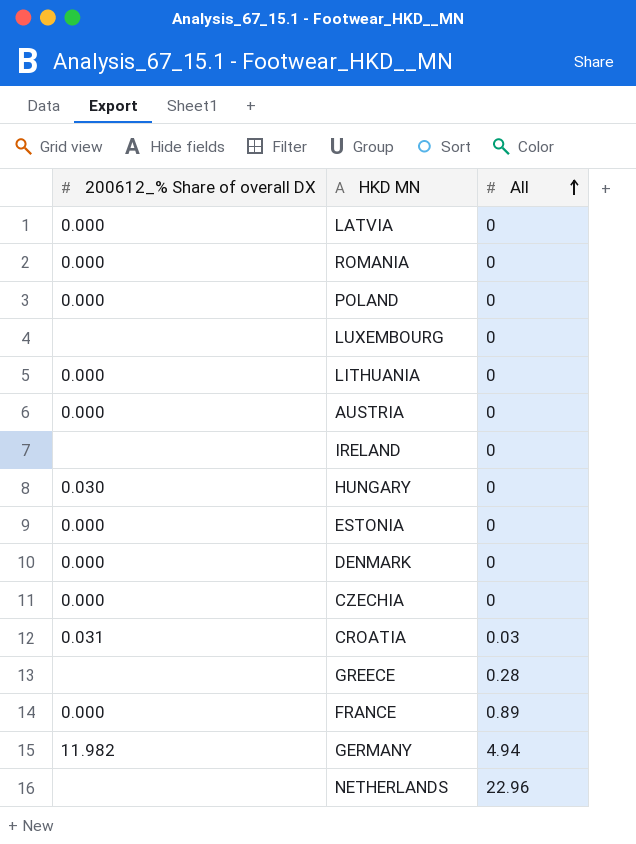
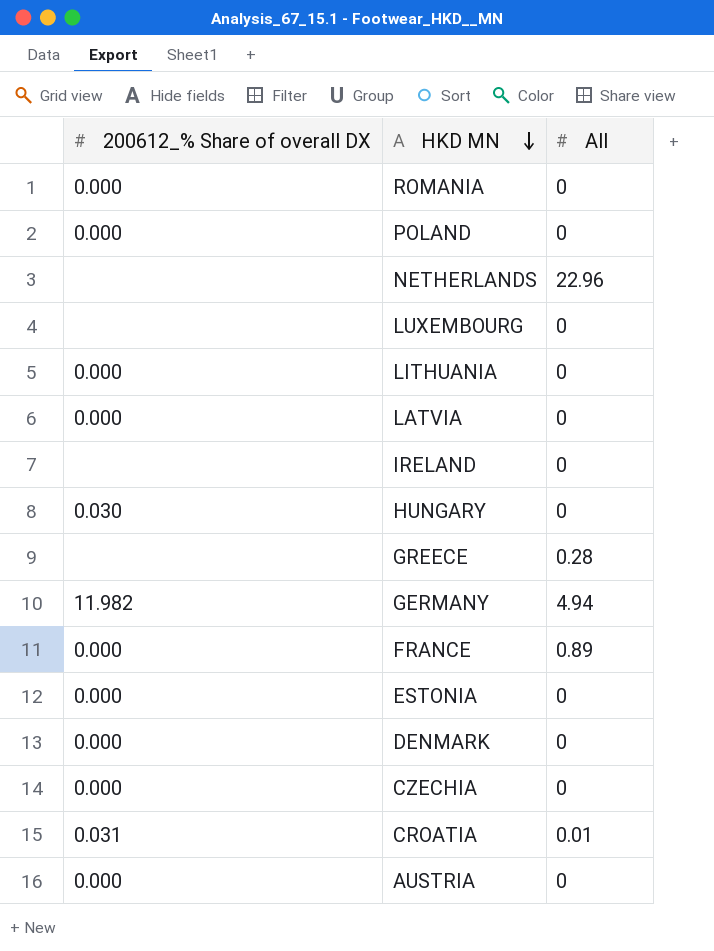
row order: All ascending -> HKD MN descending
CROATIA | All: 0.03 -> 0.01

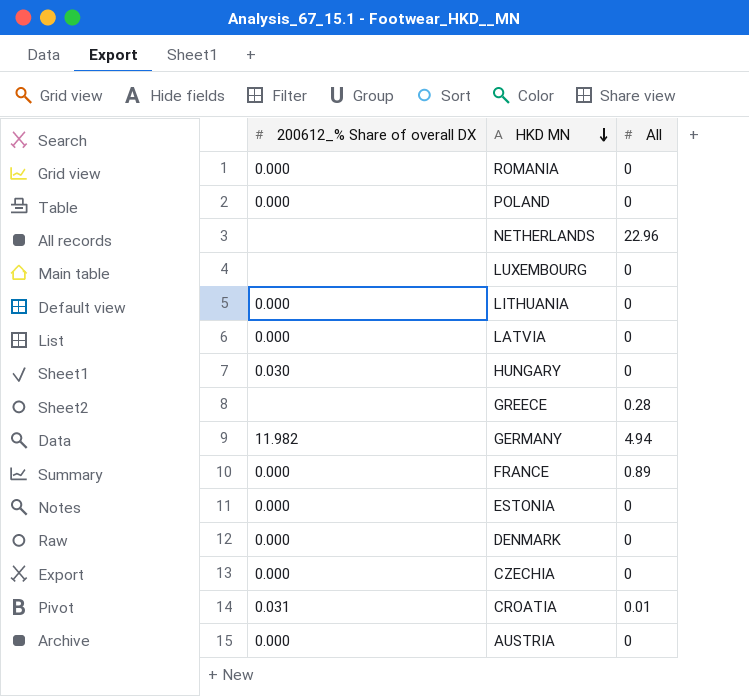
row IRELAND: none | 0 -> none

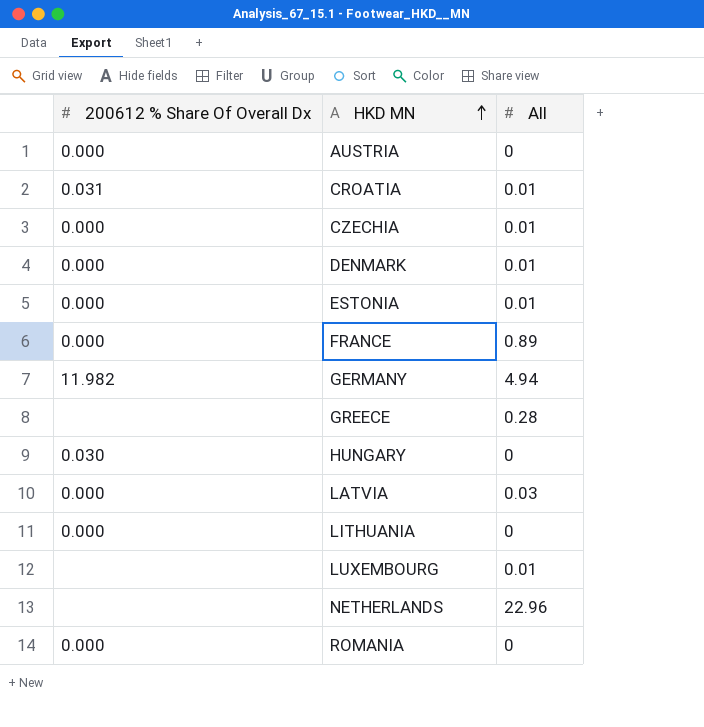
row order: HKD MN descending -> HKD MN ascending
column name: 200612_% Share of overall DX -> 200612 % Share Of Overall Dx
row POLAND: 0.000 | 0 -> none
CZECHIA | All: 0 -> 0.01
DENMARK | All: 0 -> 0.01
ESTONIA | All: 0 -> 0.01
LATVIA | All: 0 -> 0.03
LUXEMBOURG | All: 0 -> 0.01

